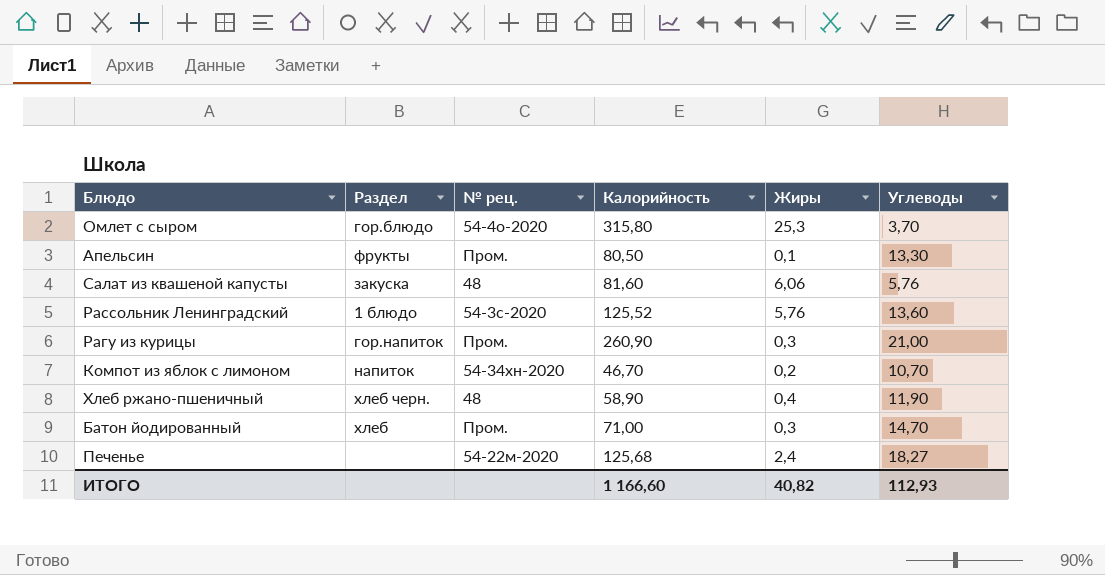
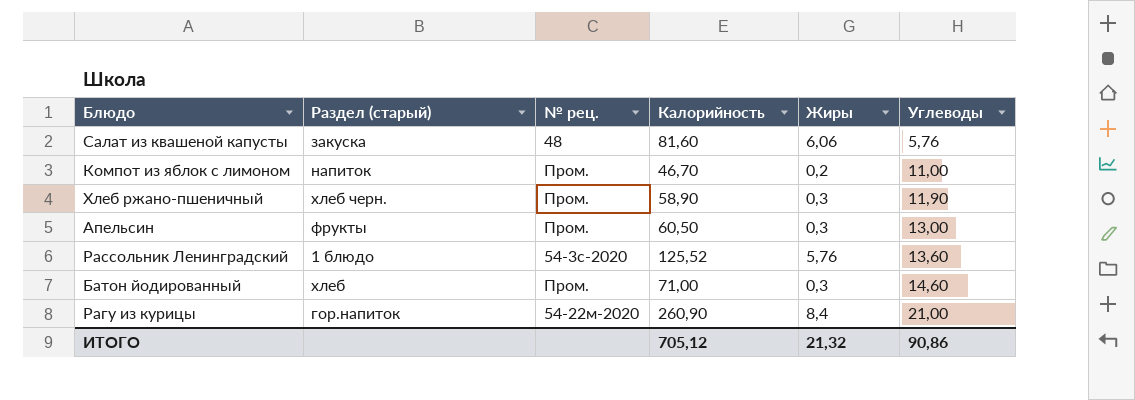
row order: none -> Углеводы ascending
column name: Раздел -> Раздел (старый)
row Омлет с сыром: гор.блюдо | 54-4о-2020 | 315,80 | 25,3 | 3,70 -> none
row Печенье: none | 54-22м-2020 | 125,68 | 2,4 | 18,27 -> none
Компот из яблок с лимоном | № рец.: 54-34хн-2020 -> Пром.
Компот из яблок с лимоном | Углеводы: 10,70 -> 11,00
Хлеб ржано-пшеничный | № рец.: 48 -> Пром.
Хлеб ржано-пшеничный | Жиры: 0,4 -> 0,3
Апельсин | Калорийность: 80,50 -> 60,50
Апельсин | Жиры: 0,1 -> 0,3
Апельсин | Углеводы: 13,30 -> 13,00
Батон йодированный | Углеводы: 14,70 -> 14,60
Рагу из курицы | № рец.: Пром. -> 54-22м-2020
Рагу из курицы | Жиры: 0,3 -> 8,4
ИТОГО | Калорийность: 1 166,60 -> 705,12
ИТОГО | Жиры: 40,82 -> 21,32
ИТОГО | Углеводы: 112,93 -> 90,86

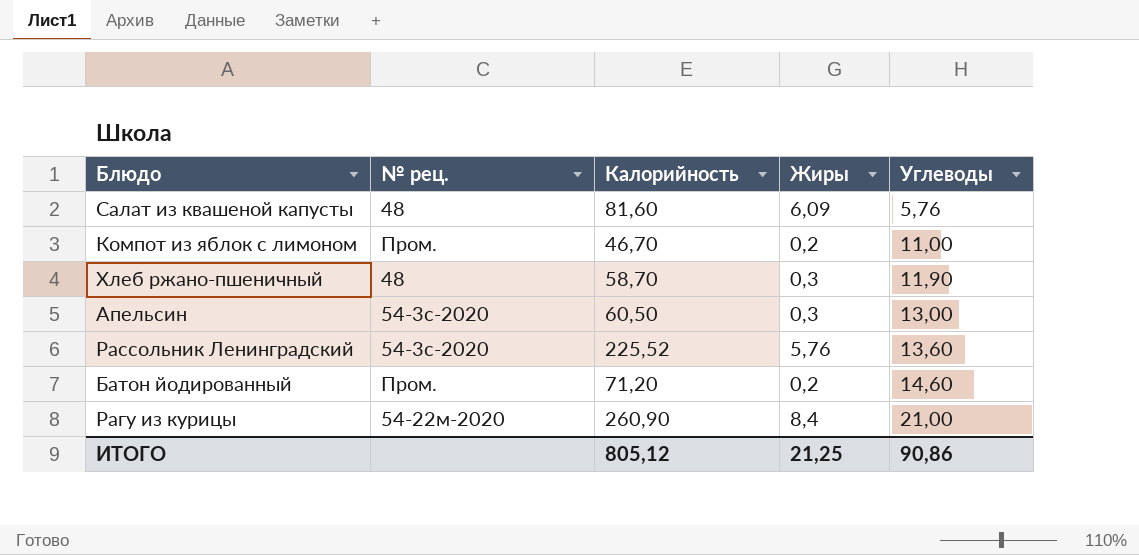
column Раздел (старый) | position: 2 -> none
Салат из квашеной капусты | Жиры: 6,06 -> 6,09
Хлеб ржано-пшеничный | № рец.: Пром. -> 48
Хлеб ржано-пшеничный | Калорийность: 58,90 -> 58,70
Апельсин | № рец.: Пром. -> 54-3с-2020
Рассольник Ленинградский | Калорийность: 125,52 -> 225,52
Батон йодированный | Калорийность: 71,00 -> 71,20
Батон йодированный | Жиры: 0,3 -> 0,2
ИТОГО | Калорийность: 705,12 -> 805,12
ИТОГО | Жиры: 21,32 -> 21,25

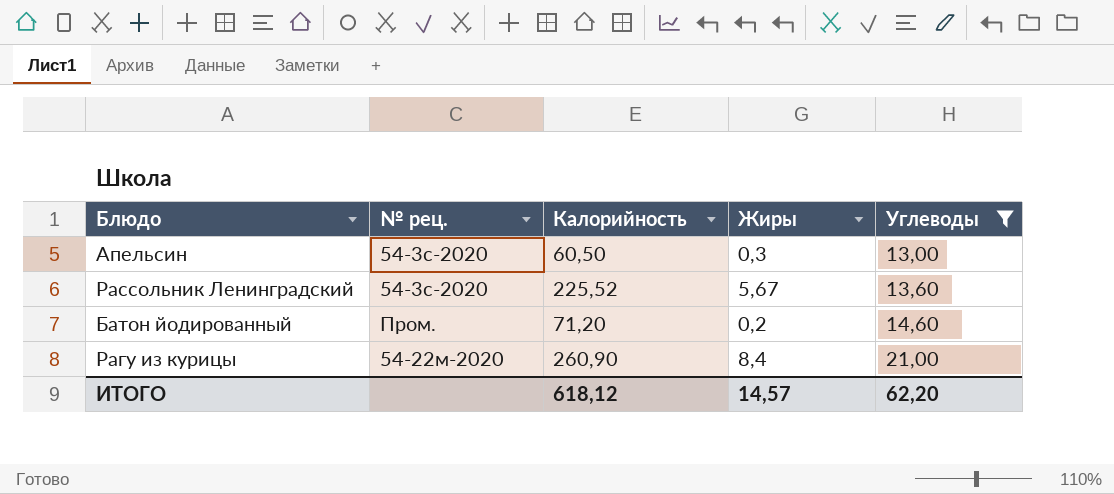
filter: none -> Углеводы >= 13,00
Рассольник Ленинградский | Жиры: 5,76 -> 5,67
ИТОГО | Калорийность: 805,12 -> 618,12
ИТОГО | Жиры: 21,25 -> 14,57
ИТОГО | Углеводы: 90,86 -> 62,20

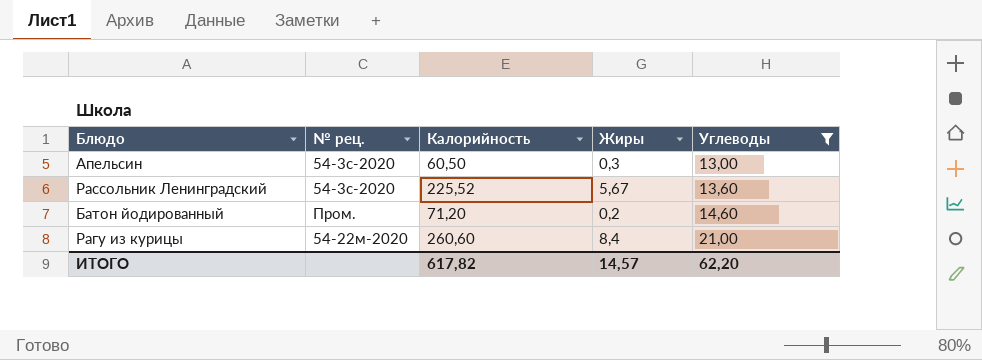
Рагу из курицы | Калорийность: 260,90 -> 260,60
ИТОГО | Калорийность: 618,12 -> 617,82

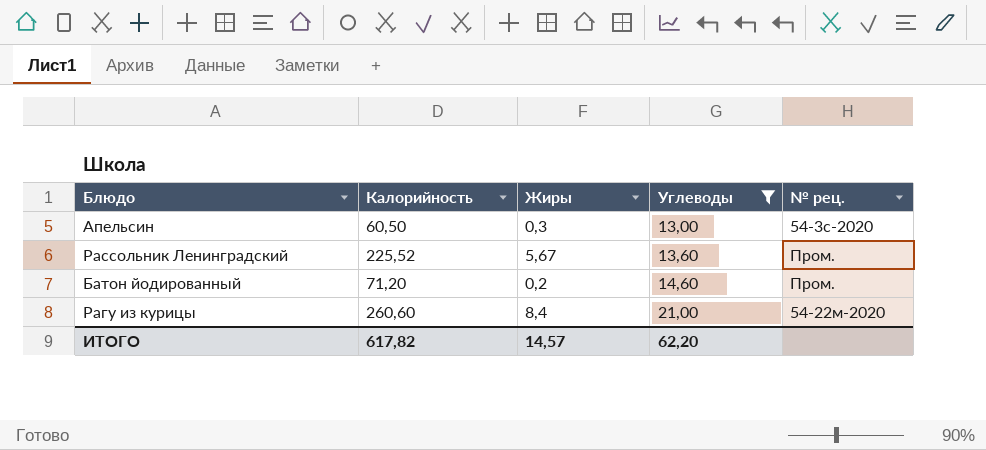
column № рец. | position: 2 -> 5
Рассольник Ленинградский | № рец.: 54-3с-2020 -> Пром.

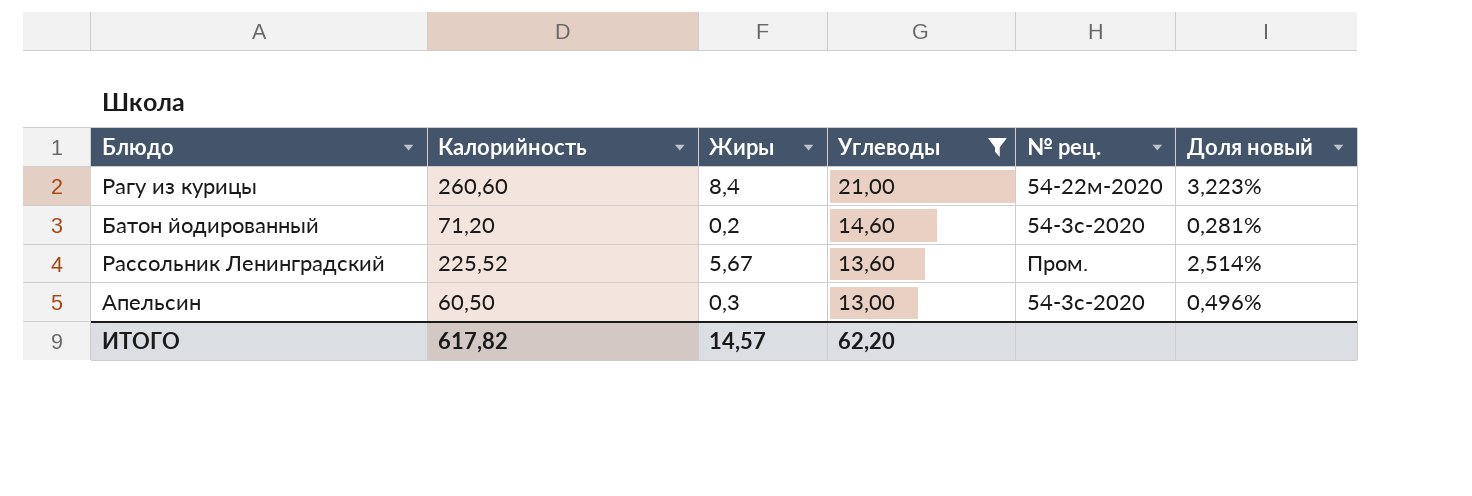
row order: Углеводы ascending -> Углеводы descending
column Доля новый | formula: none -> [Жиры] / [Калорийность]
Батон йодированный | № рец.: Пром. -> 54-3с-2020

